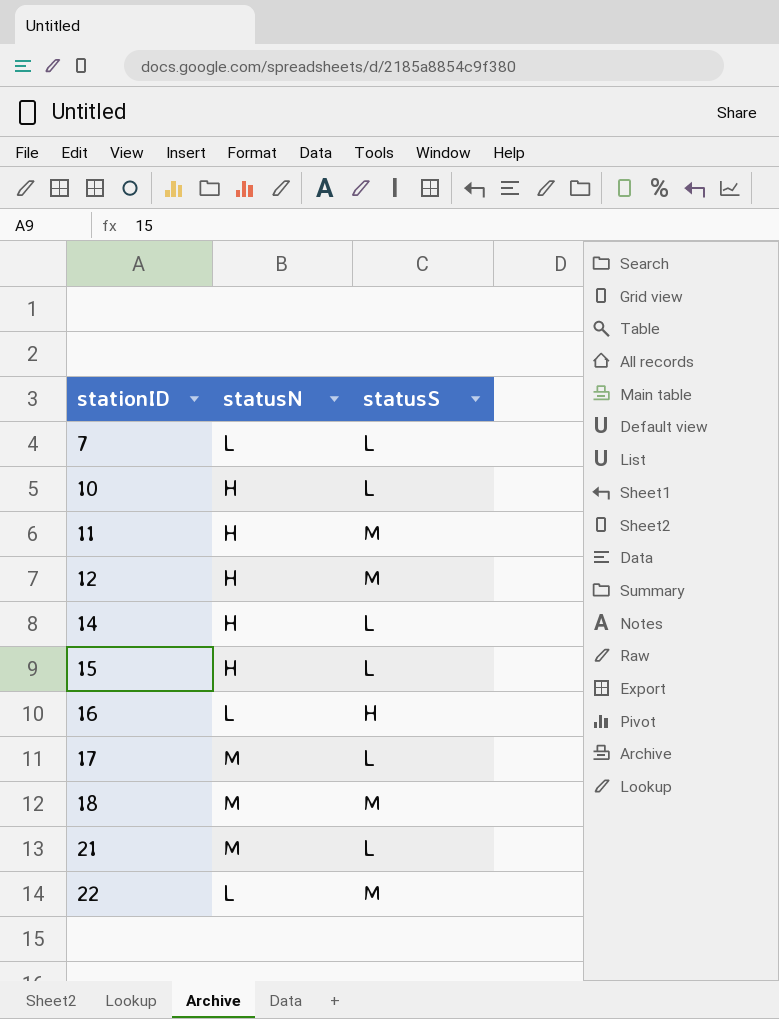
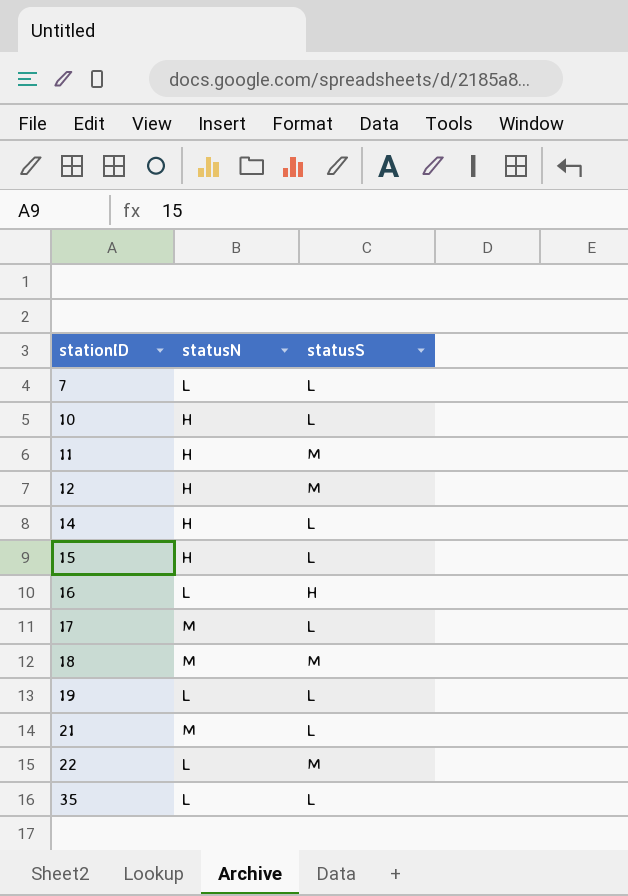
row 19: none -> L | L
row 35: none -> L | L

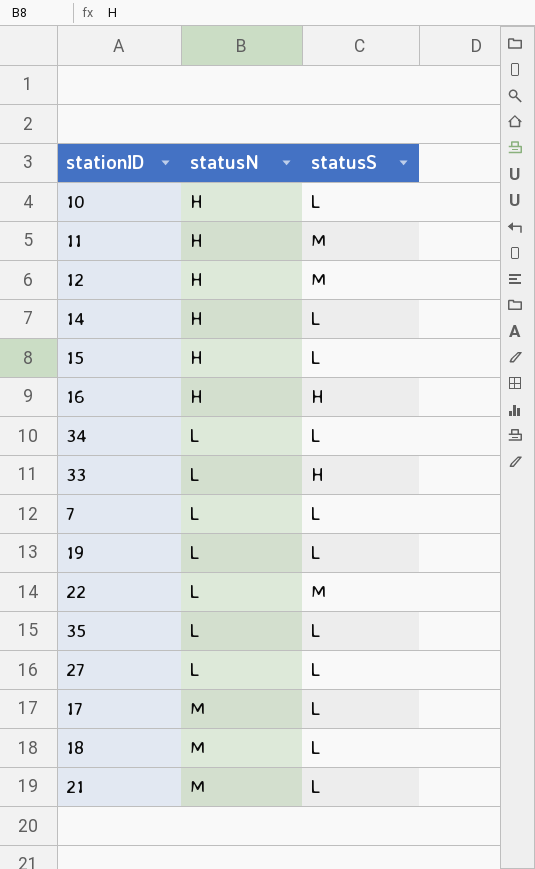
row order: stationID ascending -> statusN ascending
16 | statusN: L -> H
row 34: none -> L | L
row 33: none -> L | H
row 27: none -> L | L
18 | statusS: M -> L

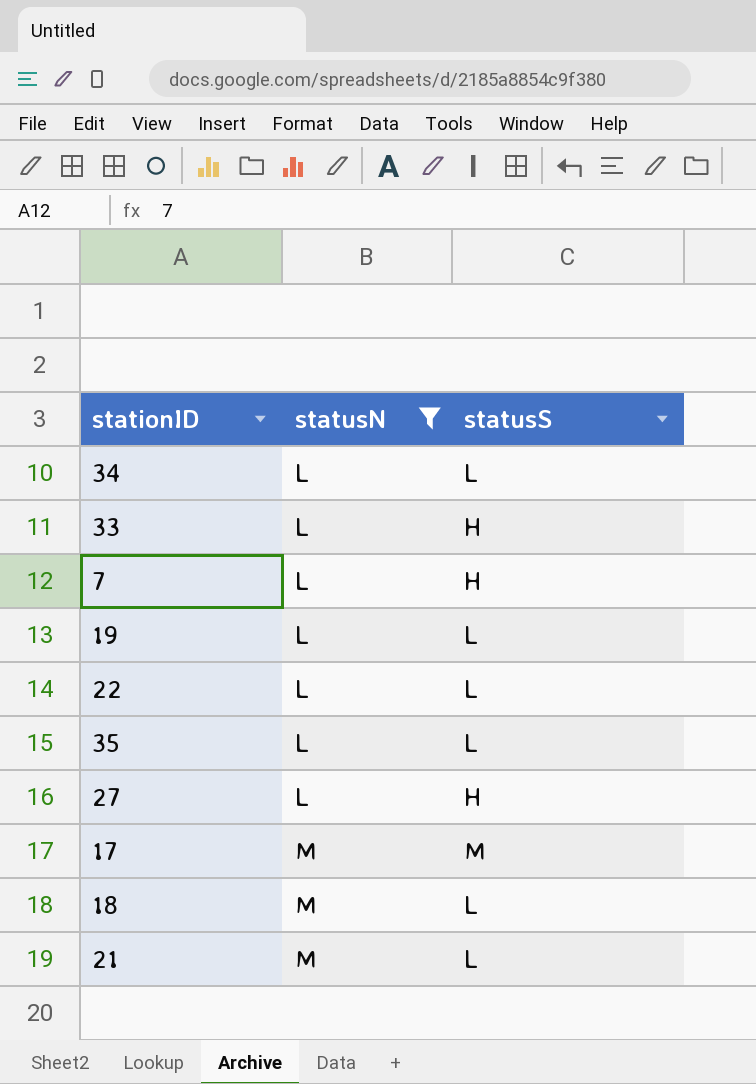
filter: none -> statusN != H
7 | statusS: L -> H
22 | statusS: M -> L
27 | statusS: L -> H
17 | statusS: L -> M

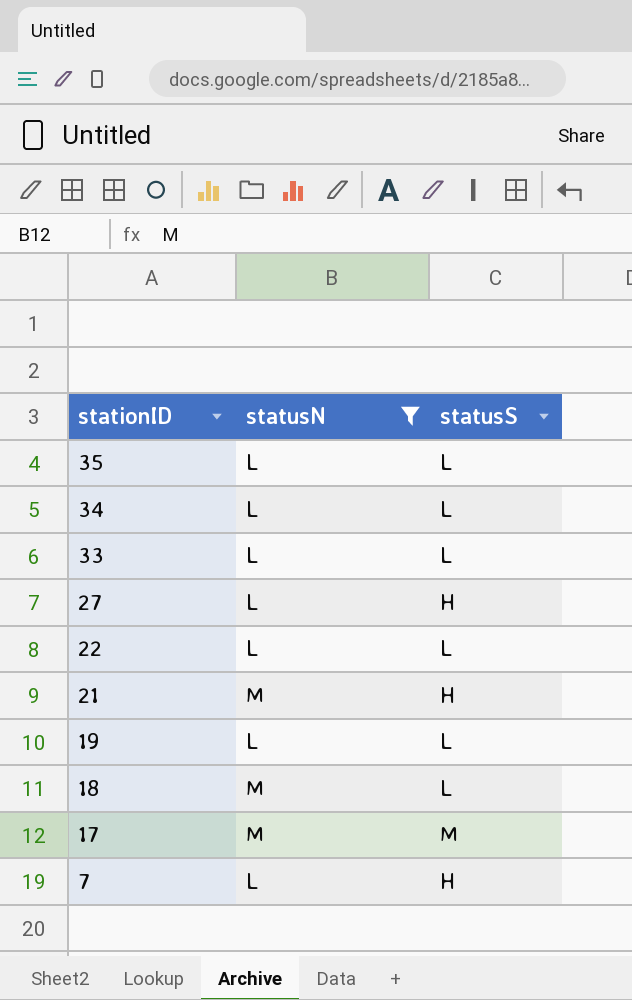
row order: statusN ascending -> stationID descending
33 | statusS: H -> L
21 | statusS: L -> H

